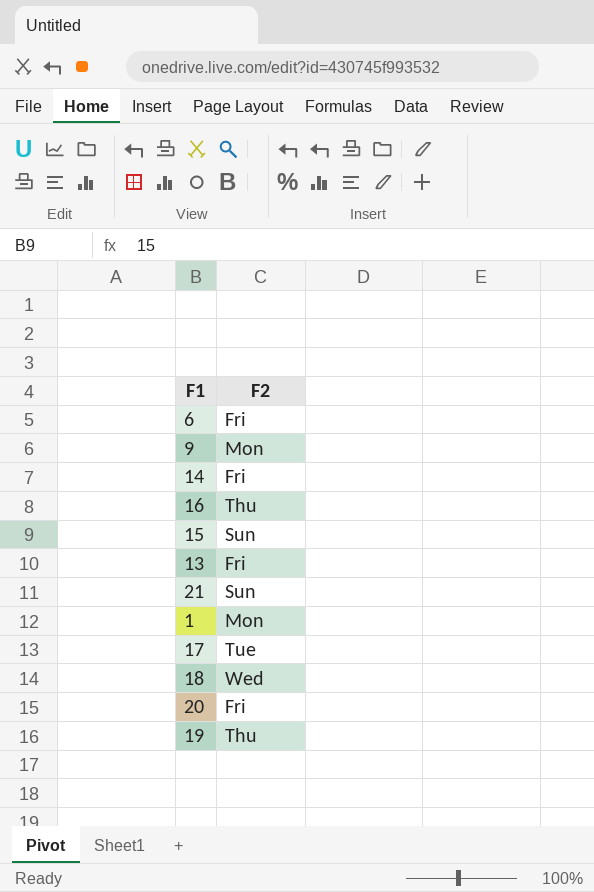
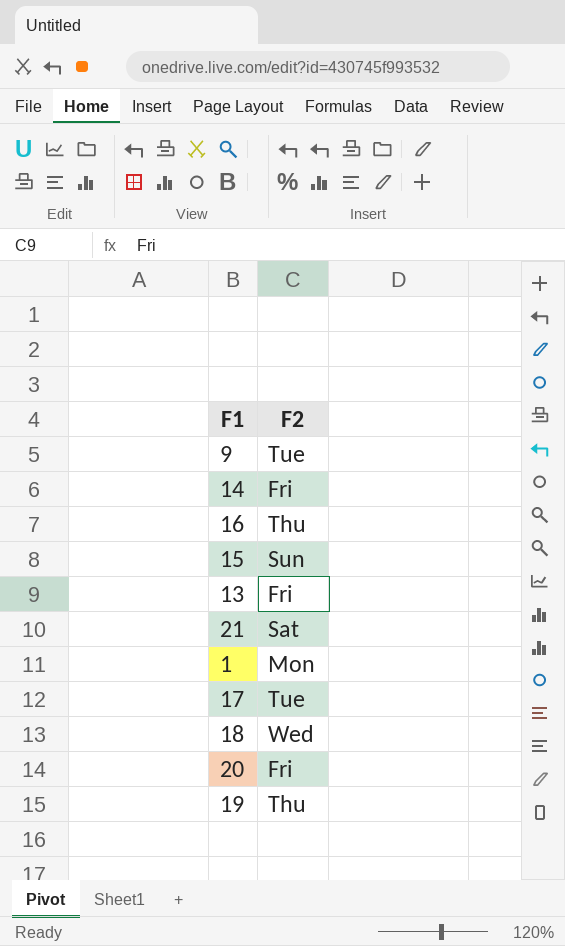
row 6: Fri -> none
9 | F2: Mon -> Tue
21 | F2: Sun -> Sat

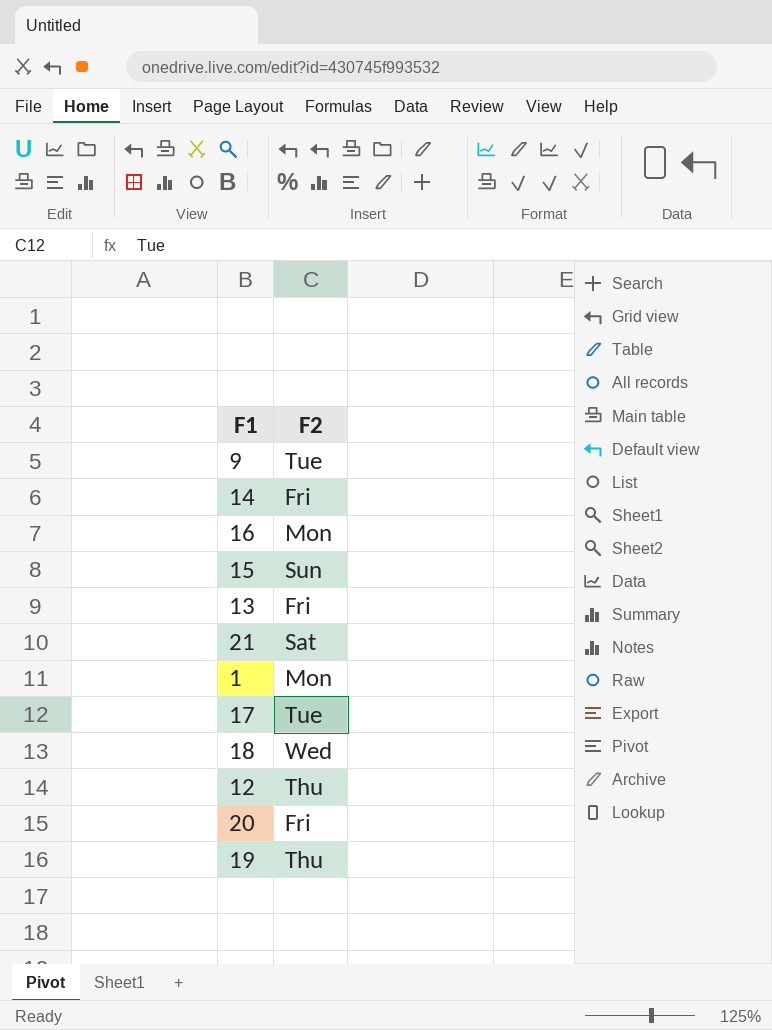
16 | F2: Thu -> Mon
row 12: none -> Thu

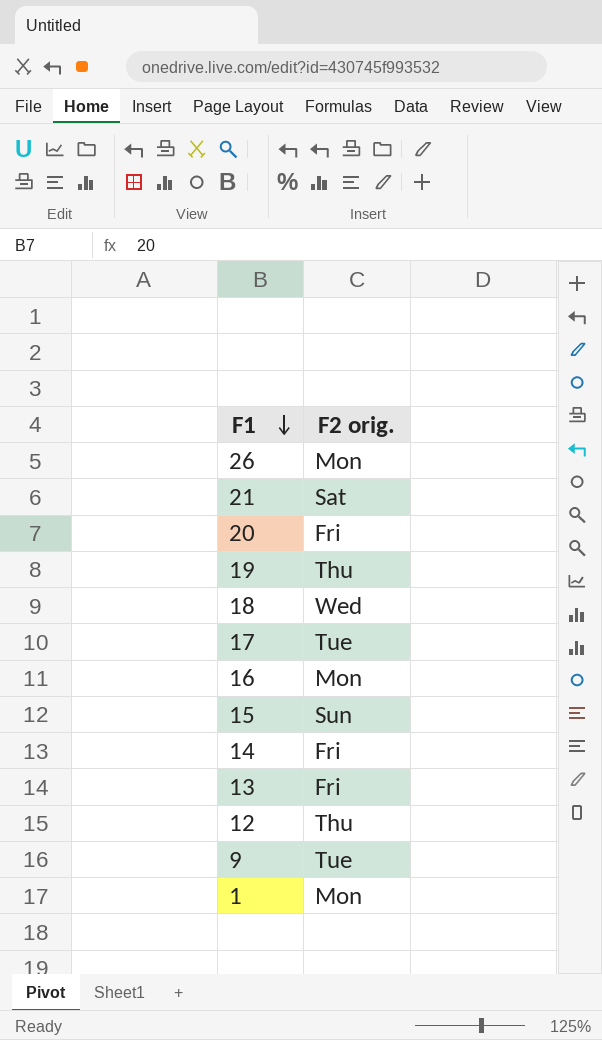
row order: none -> F1 descending
column name: F2 -> F2 orig.
row 26: none -> Mon

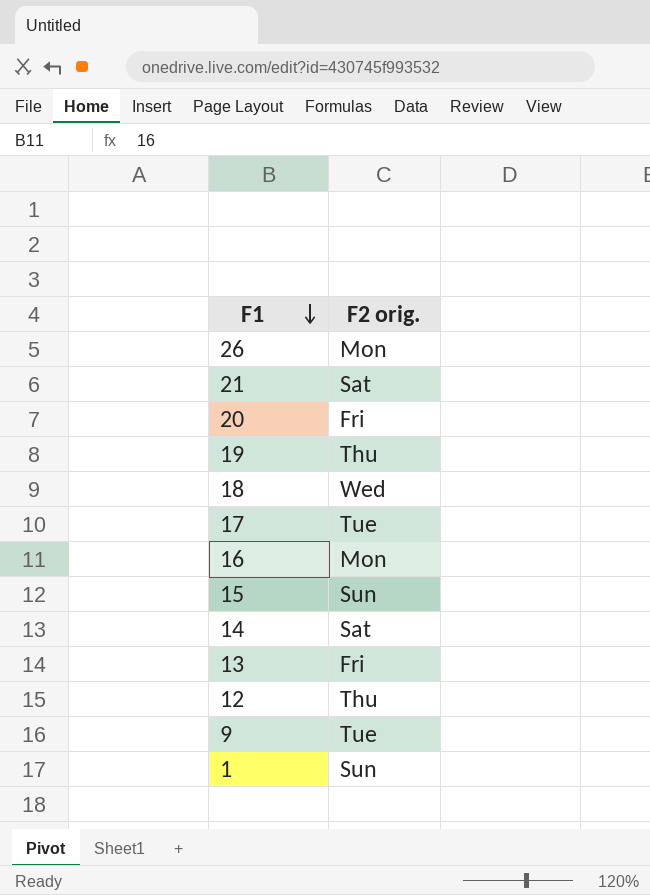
14 | F2 orig.: Fri -> Sat
1 | F2 orig.: Mon -> Sun

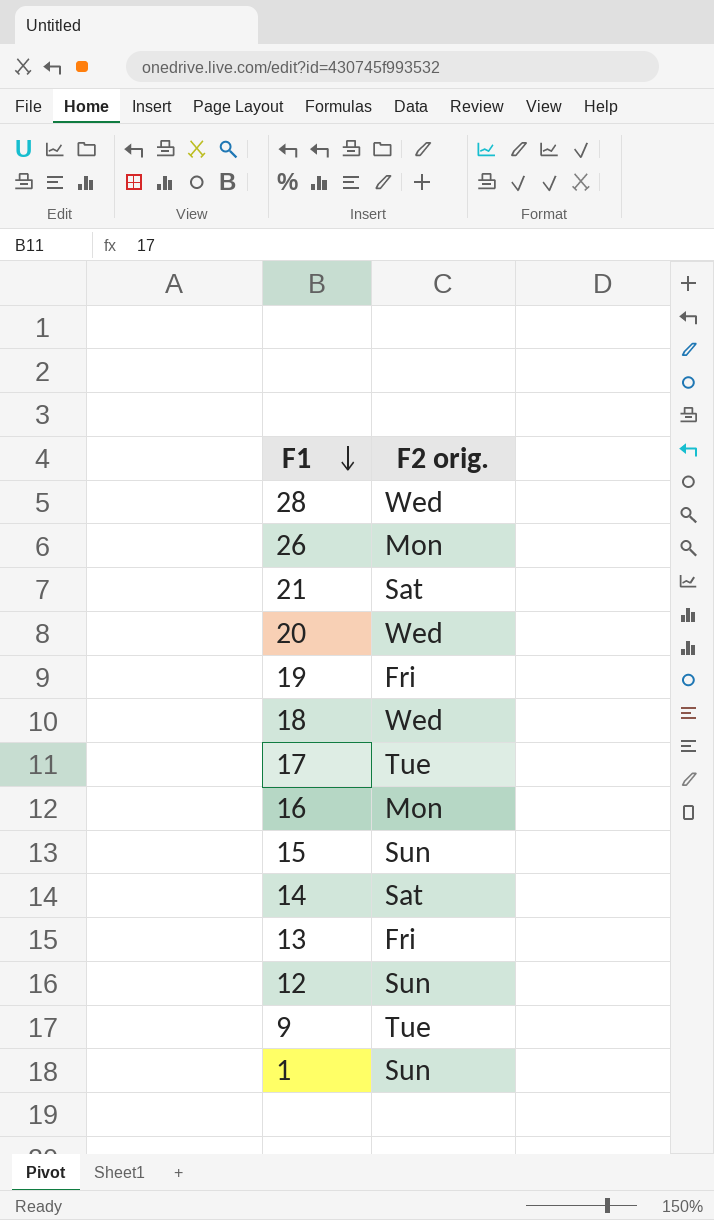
row 28: none -> Wed
20 | F2 orig.: Fri -> Wed
19 | F2 orig.: Thu -> Fri
12 | F2 orig.: Thu -> Sun

